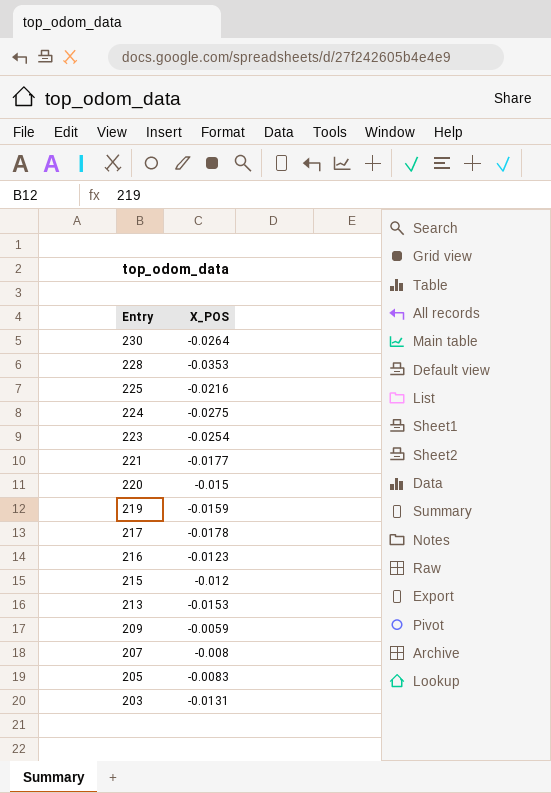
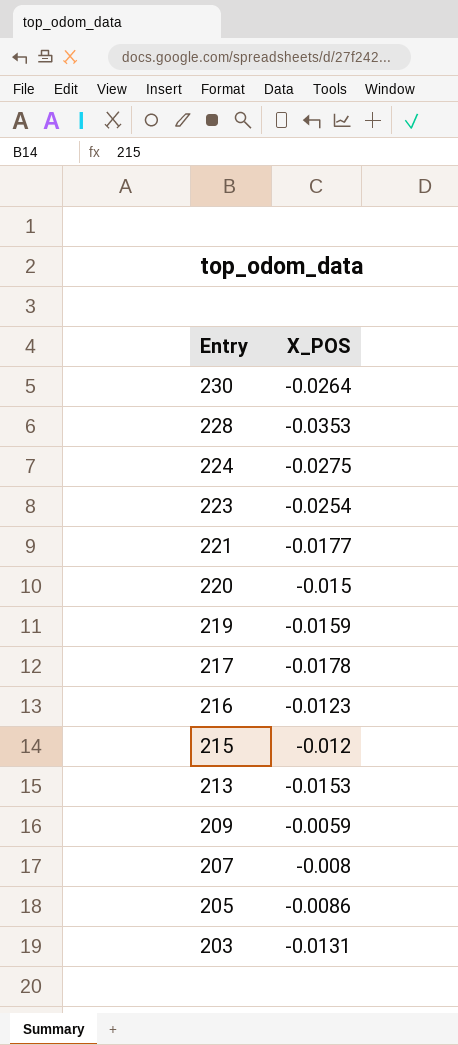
row 225: -0.0216 -> none
205 | X_POS: -0.0083 -> -0.0086

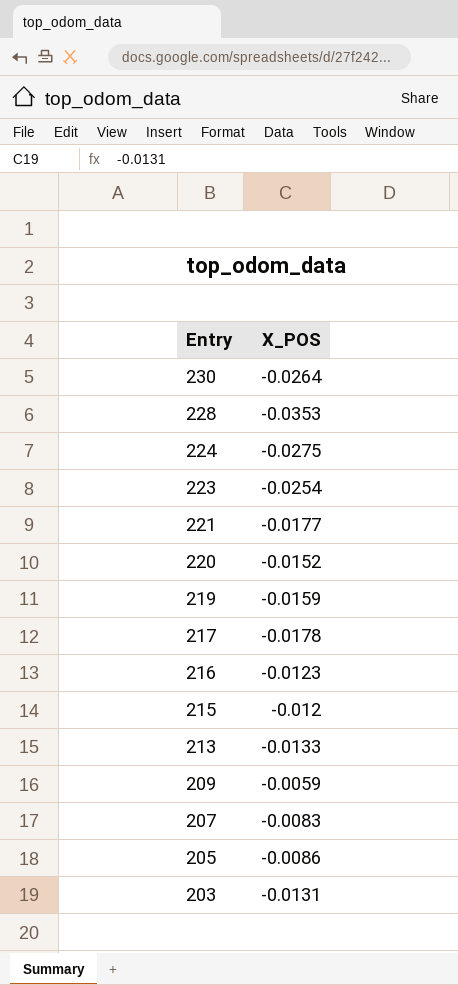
220 | X_POS: -0.015 -> -0.0152
213 | X_POS: -0.0153 -> -0.0133
207 | X_POS: -0.008 -> -0.0083

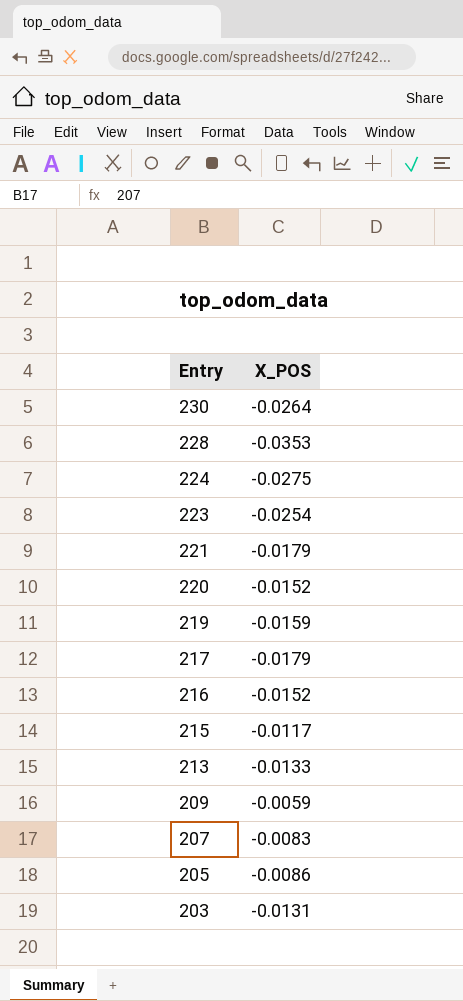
221 | X_POS: -0.0177 -> -0.0179
217 | X_POS: -0.0178 -> -0.0179
216 | X_POS: -0.0123 -> -0.0152
215 | X_POS: -0.012 -> -0.0117

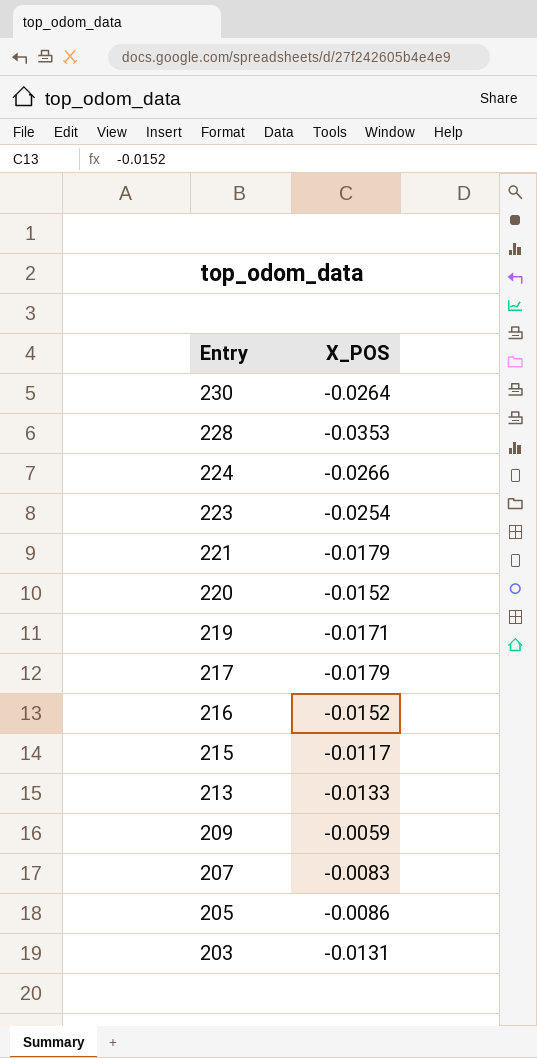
224 | X_POS: -0.0275 -> -0.0266
219 | X_POS: -0.0159 -> -0.0171

